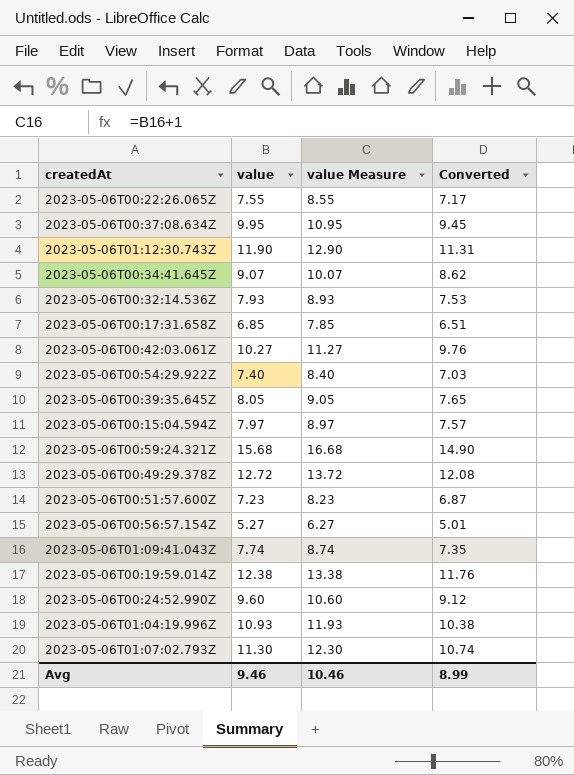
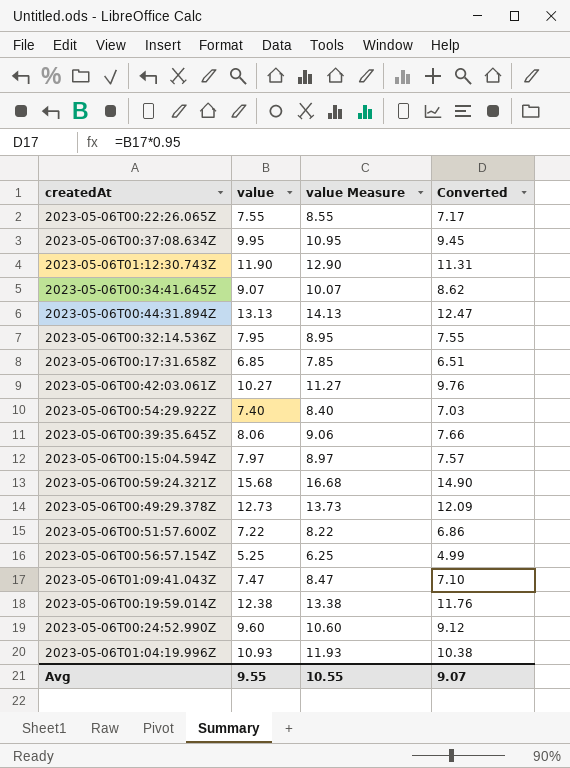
row 2023-05-06T01:07:02.793Z: 11.30 | 12.30 | 10.74 -> none
row 2023-05-06T00:44:31.894Z: none -> 13.13 | 14.13 | 12.47
2023-05-06T00:32:14.536Z | value: 7.93 -> 7.95
2023-05-06T00:32:14.536Z | value Measure: 8.93 -> 8.95
2023-05-06T00:32:14.536Z | Converted: 7.53 -> 7.55
2023-05-06T00:39:35.645Z | value: 8.05 -> 8.06
2023-05-06T00:39:35.645Z | value Measure: 9.05 -> 9.06
2023-05-06T00:39:35.645Z | Converted: 7.65 -> 7.66
2023-05-06T00:49:29.378Z | value: 12.72 -> 12.73
2023-05-06T00:49:29.378Z | value Measure: 13.72 -> 13.73
2023-05-06T00:49:29.378Z | Converted: 12.08 -> 12.09
2023-05-06T00:51:57.600Z | value: 7.23 -> 7.22
2023-05-06T00:51:57.600Z | value Measure: 8.23 -> 8.22
2023-05-06T00:51:57.600Z | Converted: 6.87 -> 6.86
2023-05-06T00:56:57.154Z | value: 5.27 -> 5.25
2023-05-06T00:56:57.154Z | value Measure: 6.27 -> 6.25
2023-05-06T00:56:57.154Z | Converted: 5.01 -> 4.99
2023-05-06T01:09:41.043Z | value: 7.74 -> 7.47
2023-05-06T01:09:41.043Z | value Measure: 8.74 -> 8.47
2023-05-06T01:09:41.043Z | Converted: 7.35 -> 7.10
Avg | value: 9.46 -> 9.55
Avg | value Measure: 10.46 -> 10.55
Avg | Converted: 8.99 -> 9.07

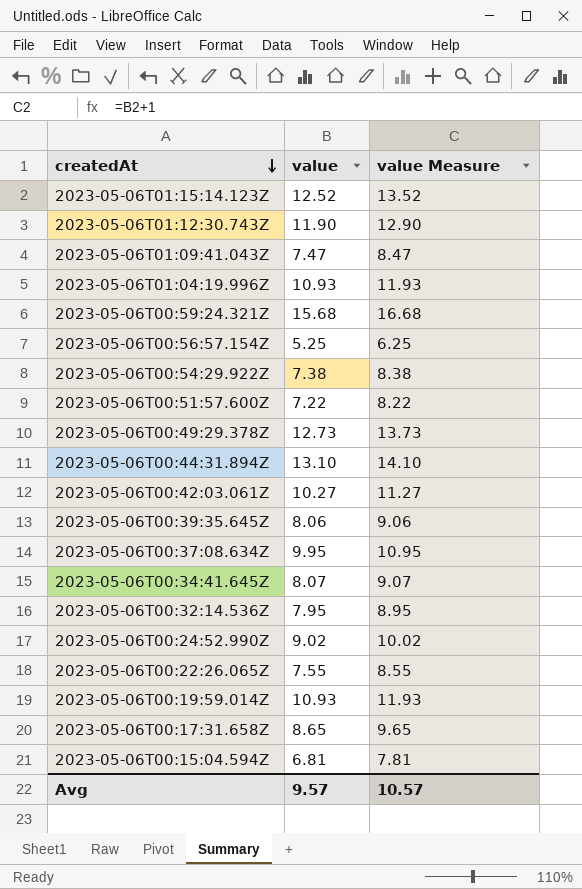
row order: none -> createdAt descending
column Converted | formula: [value] * 0.95 -> none
row 2023-05-06T01:15:14.123Z: none -> 12.52 | 13.52
2023-05-06T00:54:29.922Z | value: 7.40 -> 7.38
2023-05-06T00:54:29.922Z | value Measure: 8.40 -> 8.38
2023-05-06T00:44:31.894Z | value: 13.13 -> 13.10
2023-05-06T00:44:31.894Z | value Measure: 14.13 -> 14.10
2023-05-06T00:34:41.645Z | value: 9.07 -> 8.07
2023-05-06T00:34:41.645Z | value Measure: 10.07 -> 9.07
2023-05-06T00:24:52.990Z | value: 9.60 -> 9.02
2023-05-06T00:24:52.990Z | value Measure: 10.60 -> 10.02
2023-05-06T00:19:59.014Z | value: 12.38 -> 10.93
2023-05-06T00:19:59.014Z | value Measure: 13.38 -> 11.93
2023-05-06T00:17:31.658Z | value: 6.85 -> 8.65
2023-05-06T00:17:31.658Z | value Measure: 7.85 -> 9.65
2023-05-06T00:15:04.594Z | value: 7.97 -> 6.81
2023-05-06T00:15:04.594Z | value Measure: 8.97 -> 7.81
Avg | value: 9.55 -> 9.57
Avg | value Measure: 10.55 -> 10.57

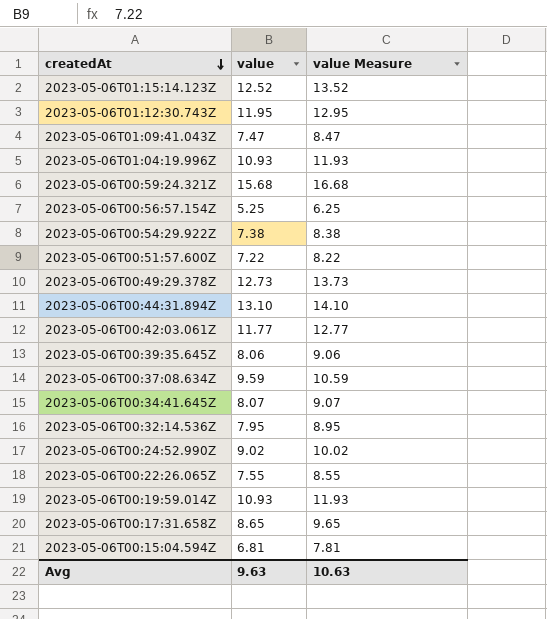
2023-05-06T01:12:30.743Z | value: 11.90 -> 11.95
2023-05-06T01:12:30.743Z | value Measure: 12.90 -> 12.95
2023-05-06T00:42:03.061Z | value: 10.27 -> 11.77
2023-05-06T00:42:03.061Z | value Measure: 11.27 -> 12.77
2023-05-06T00:37:08.634Z | value: 9.95 -> 9.59
2023-05-06T00:37:08.634Z | value Measure: 10.95 -> 10.59
Avg | value: 9.57 -> 9.63
Avg | value Measure: 10.57 -> 10.63

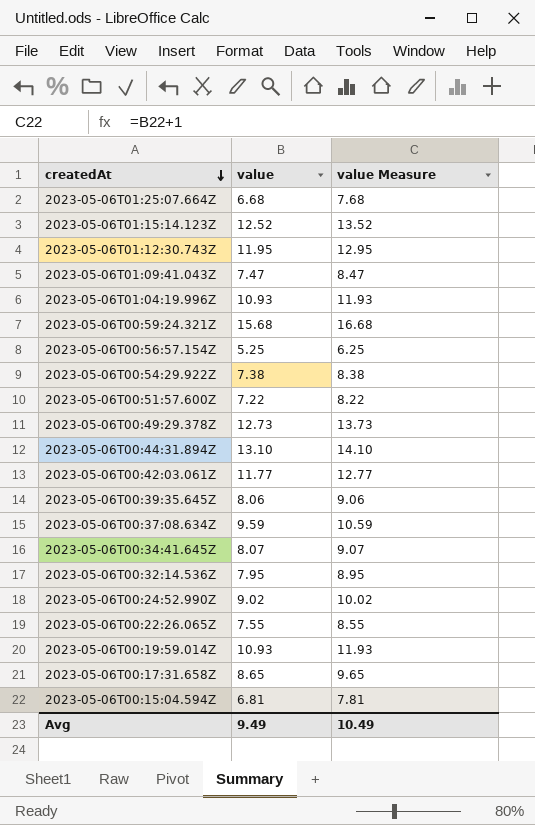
row 2023-05-06T01:25:07.664Z: none -> 6.68 | 7.68
Avg | value: 9.63 -> 9.49
Avg | value Measure: 10.63 -> 10.49

